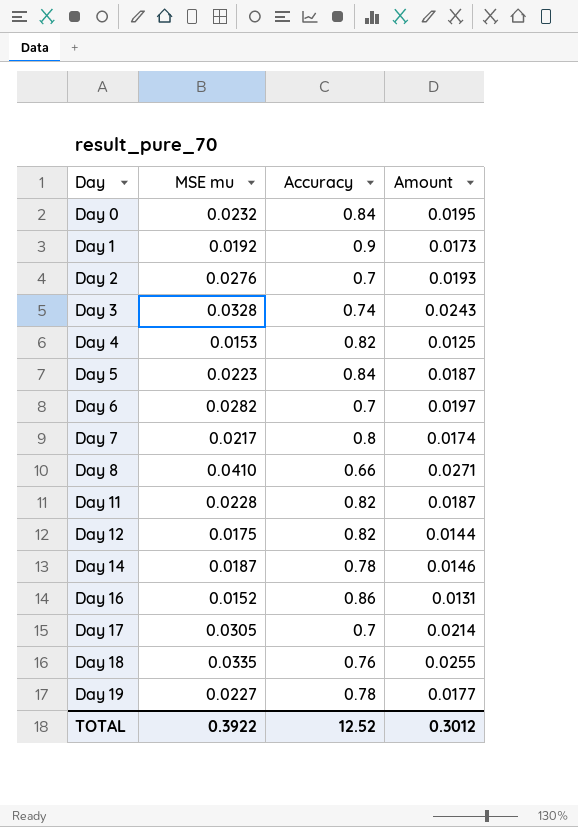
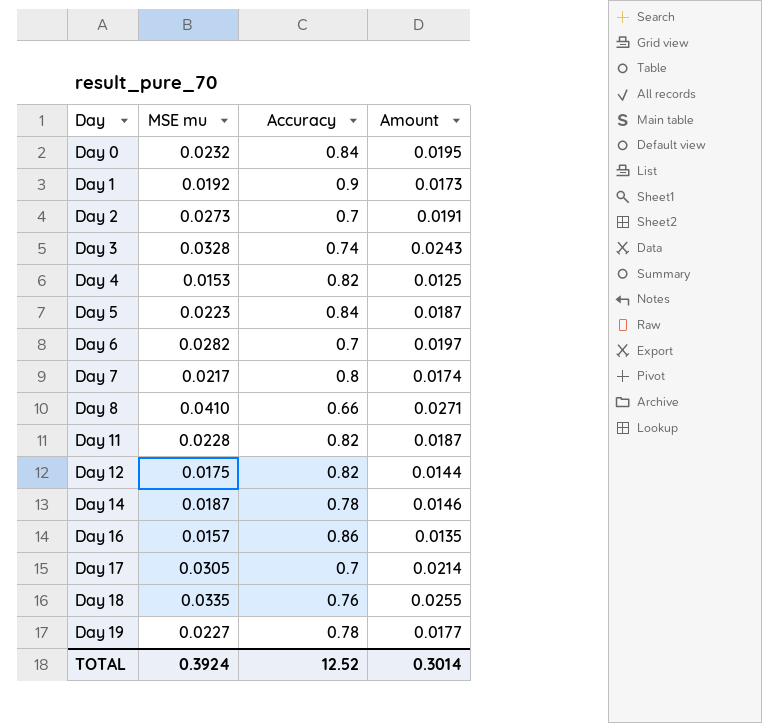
Day 2 | MSE mu: 0.0276 -> 0.0273
Day 2 | Amount: 0.0193 -> 0.0191
Day 16 | MSE mu: 0.0152 -> 0.0157
Day 16 | Amount: 0.0131 -> 0.0135
TOTAL | MSE mu: 0.3922 -> 0.3924
TOTAL | Amount: 0.3012 -> 0.3014

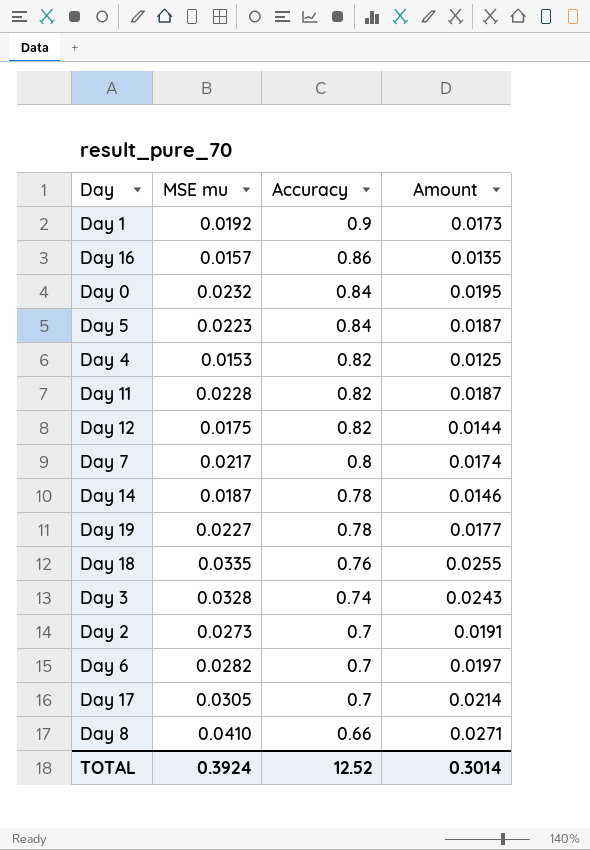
row order: Day ascending -> Accuracy descending

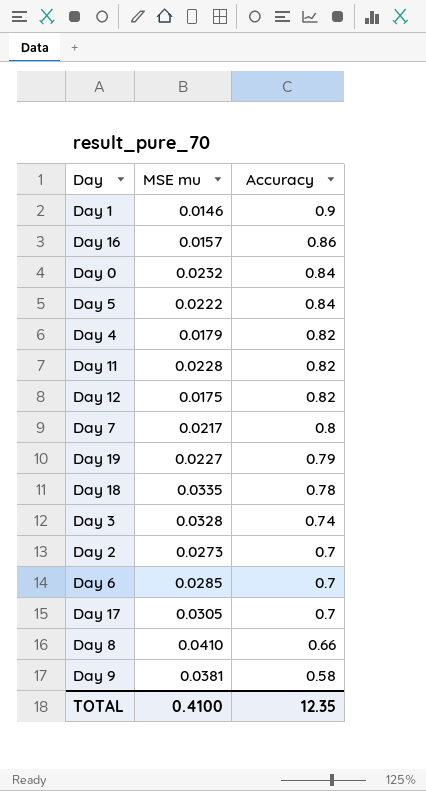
column Amount | formula: [MSE mu] * [Accuracy] -> none
row Day 14: 0.0187 | 0.78 | 0.0146 -> none
Day 1 | MSE mu: 0.0192 -> 0.0146
Day 5 | MSE mu: 0.0223 -> 0.0222
Day 4 | MSE mu: 0.0153 -> 0.0179
Day 19 | Accuracy: 0.78 -> 0.79
Day 18 | Accuracy: 0.76 -> 0.78
Day 6 | MSE mu: 0.0282 -> 0.0285
row Day 9: none -> 0.0381 | 0.58
TOTAL | MSE mu: 0.3924 -> 0.4100
TOTAL | Accuracy: 12.52 -> 12.35

